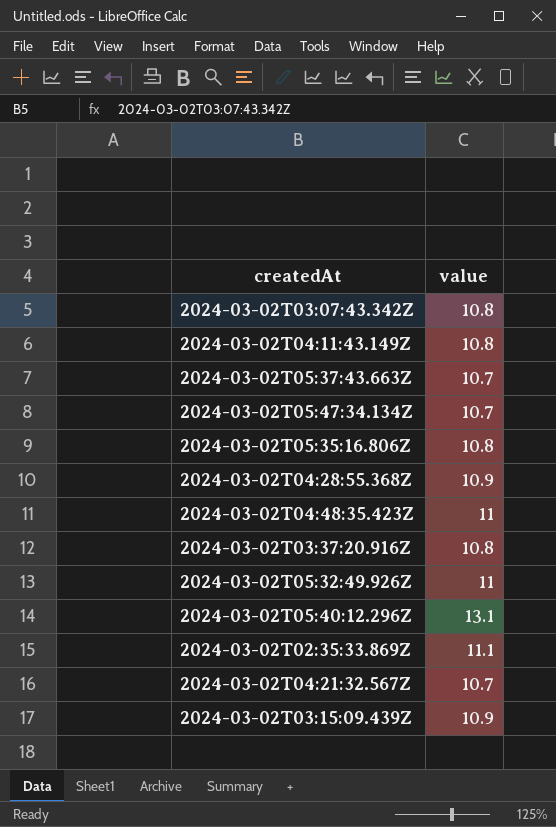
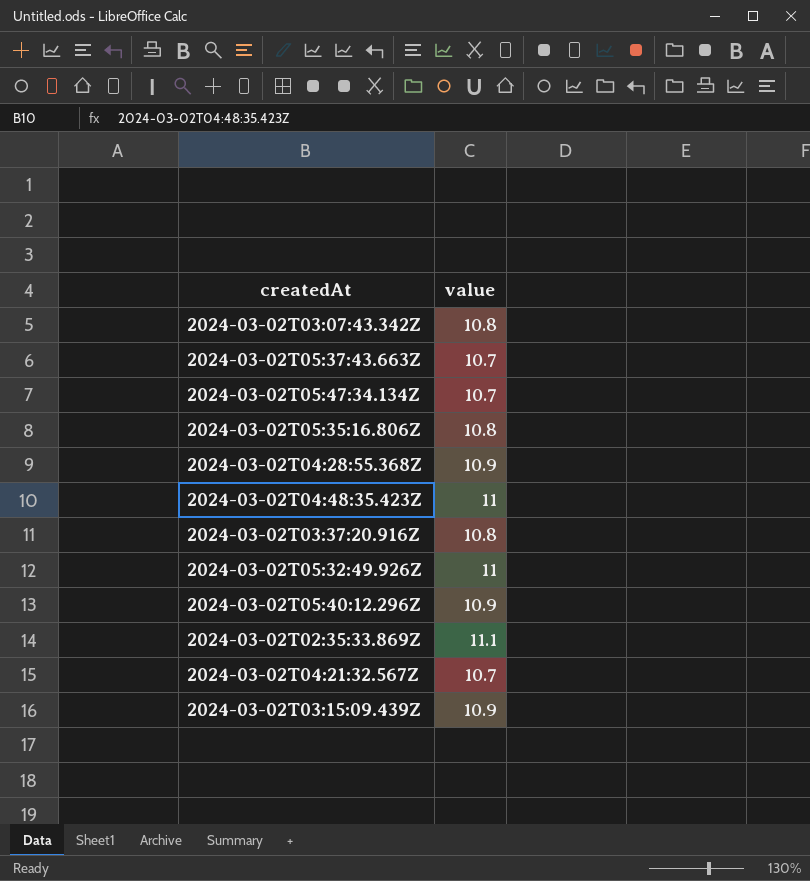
row 2024-03-02T04:11:43.149Z: 10.8 -> none
2024-03-02T05:40:12.296Z | value: 13.1 -> 10.9

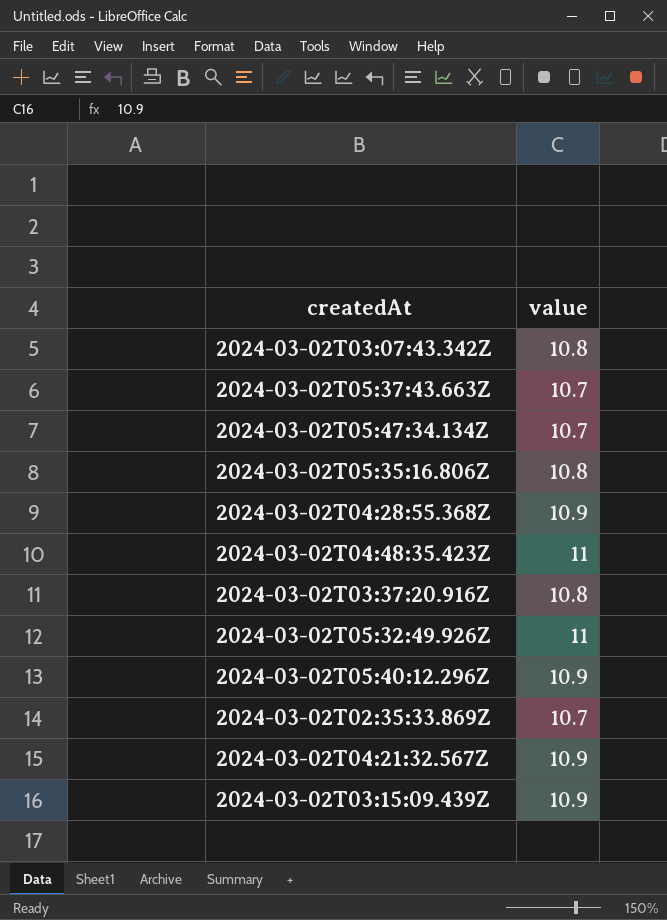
2024-03-02T02:35:33.869Z | value: 11.1 -> 10.7
2024-03-02T04:21:32.567Z | value: 10.7 -> 10.9

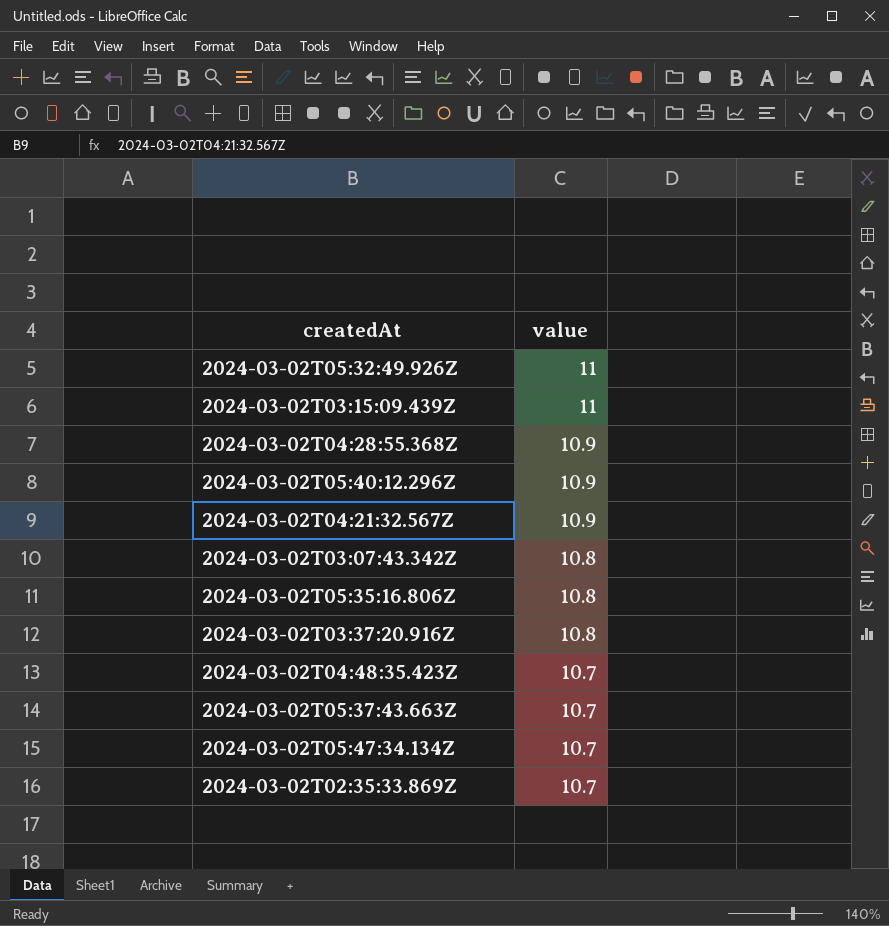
row order: none -> value descending
2024-03-02T03:15:09.439Z | value: 10.9 -> 11
2024-03-02T04:48:35.423Z | value: 11 -> 10.7

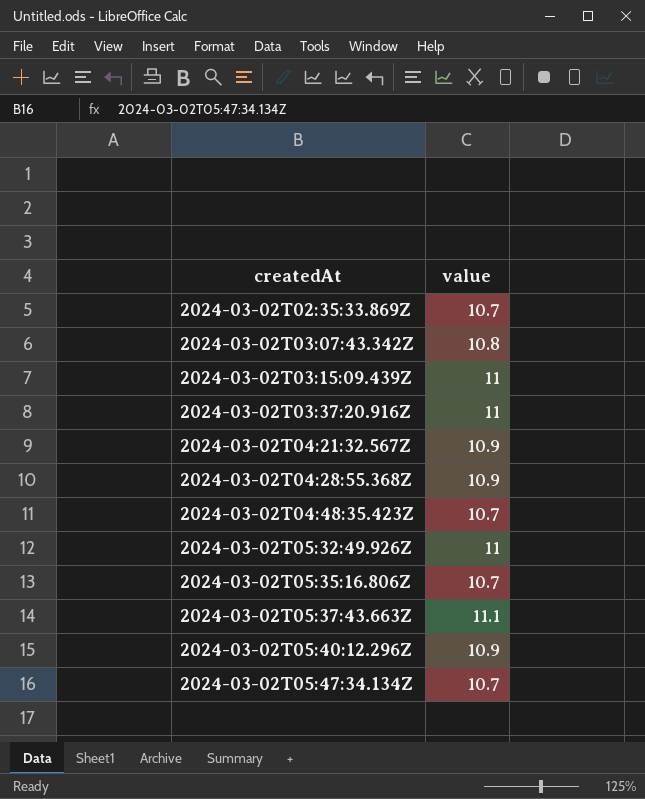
row order: value descending -> createdAt ascending
2024-03-02T03:37:20.916Z | value: 10.8 -> 11
2024-03-02T05:35:16.806Z | value: 10.8 -> 10.7
2024-03-02T05:37:43.663Z | value: 10.7 -> 11.1

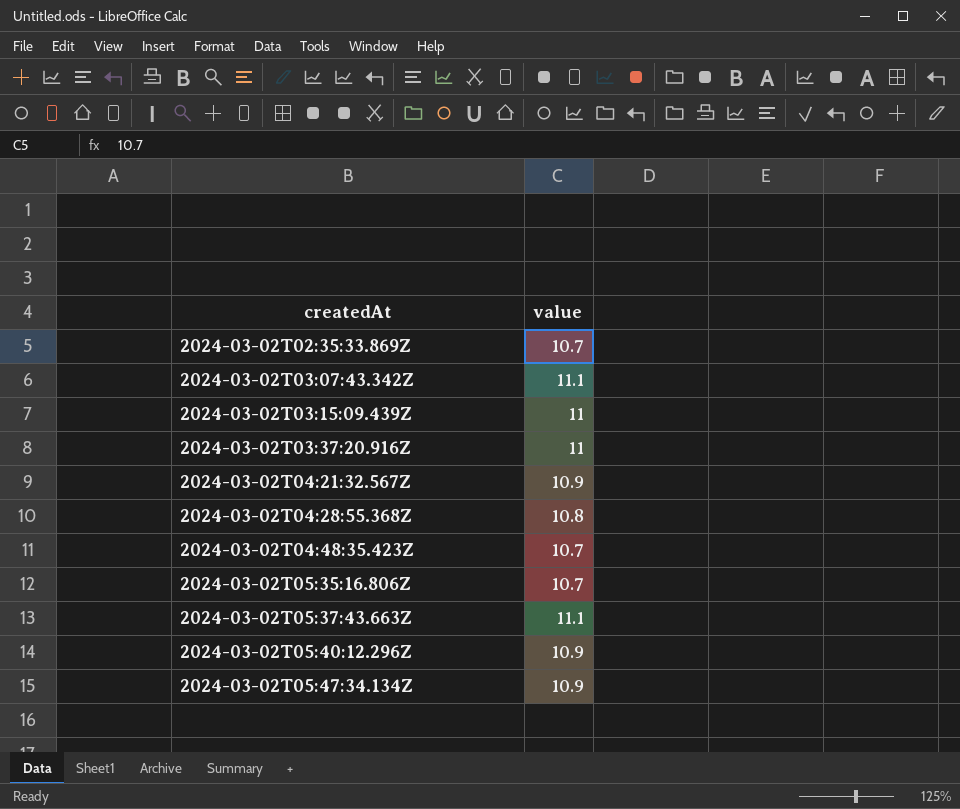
row 2024-03-02T05:32:49.926Z: 11 -> none
2024-03-02T03:07:43.342Z | value: 10.8 -> 11.1
2024-03-02T04:28:55.368Z | value: 10.9 -> 10.8
2024-03-02T05:47:34.134Z | value: 10.7 -> 10.9

